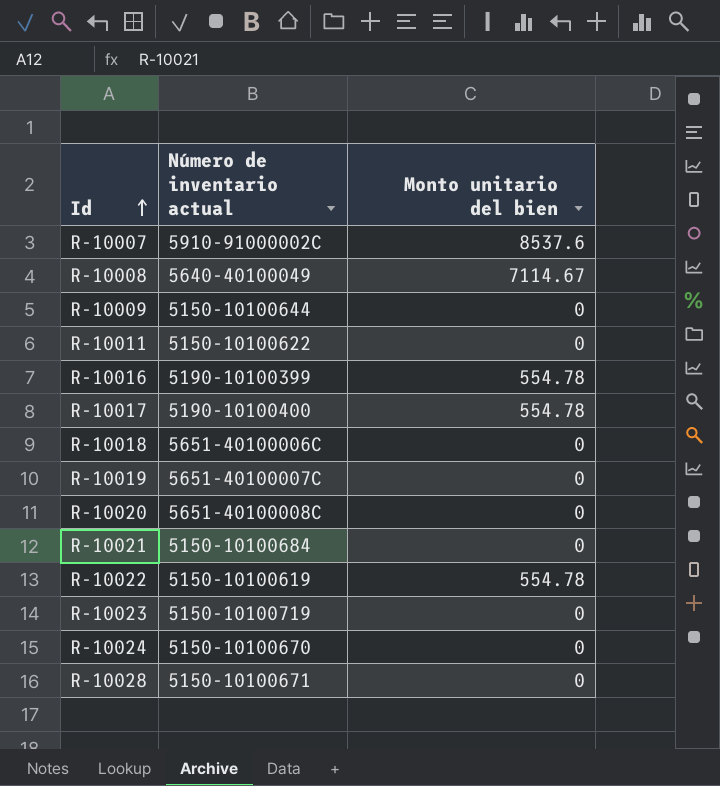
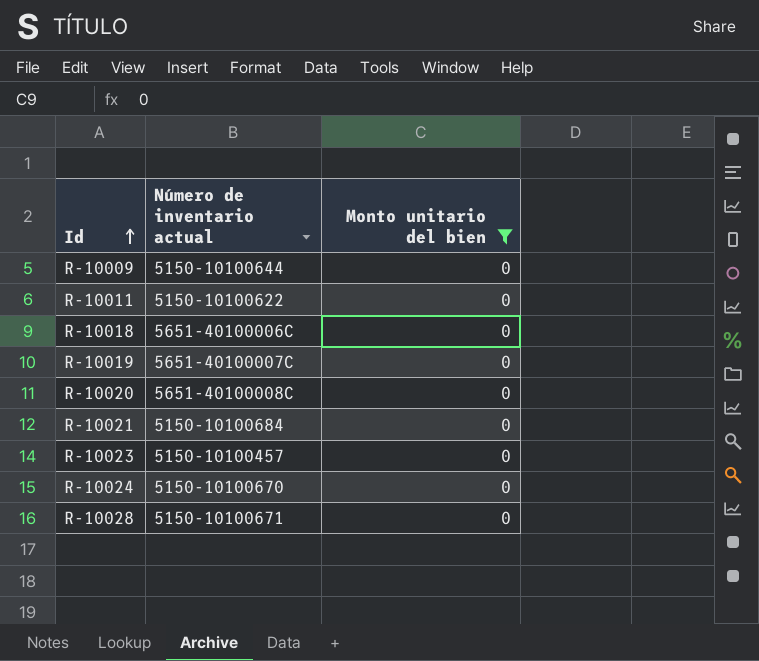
filter: none -> Monto unitario del bien = 0
R-10023 | Número de inventario actual: 5150-10100719 -> 5150-10100457

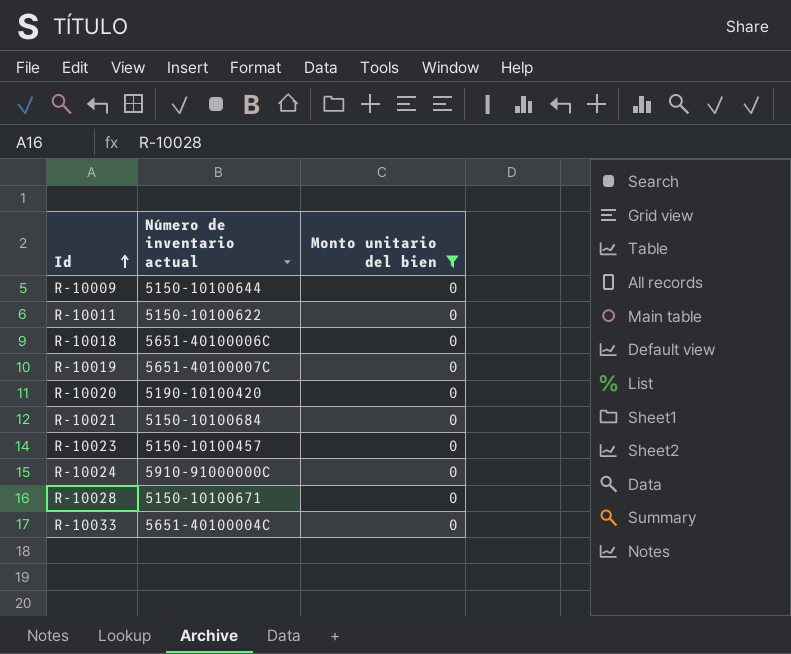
R-10020 | Número de inventario actual: 5651-40100008C -> 5190-10100420
R-10024 | Número de inventario actual: 5150-10100670 -> 5910-91000000C
row R-10033: none -> 5651-40100004C | 0

